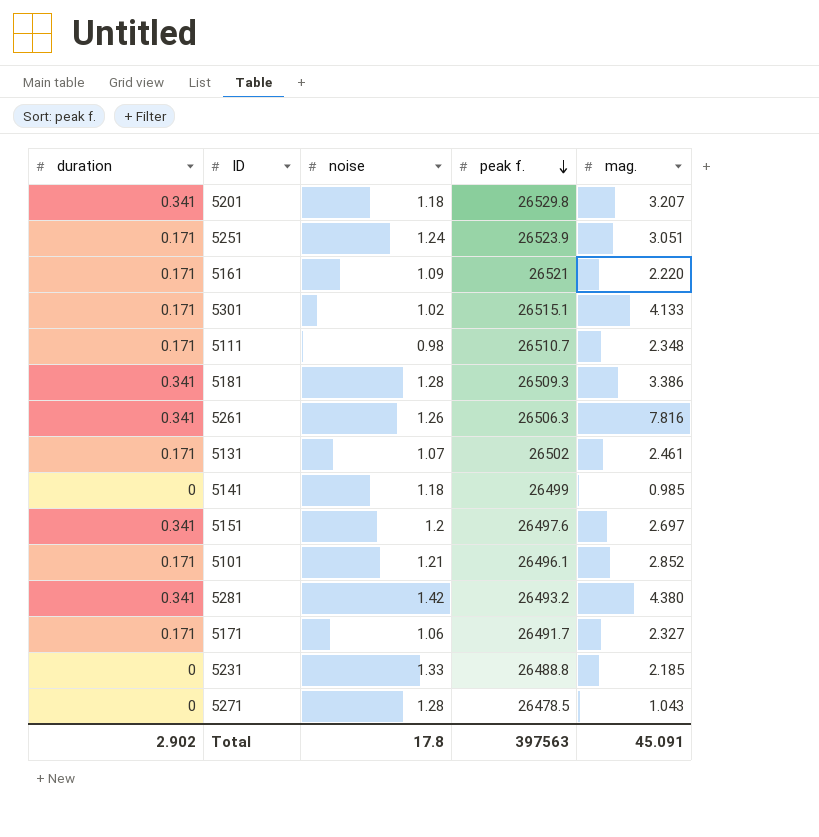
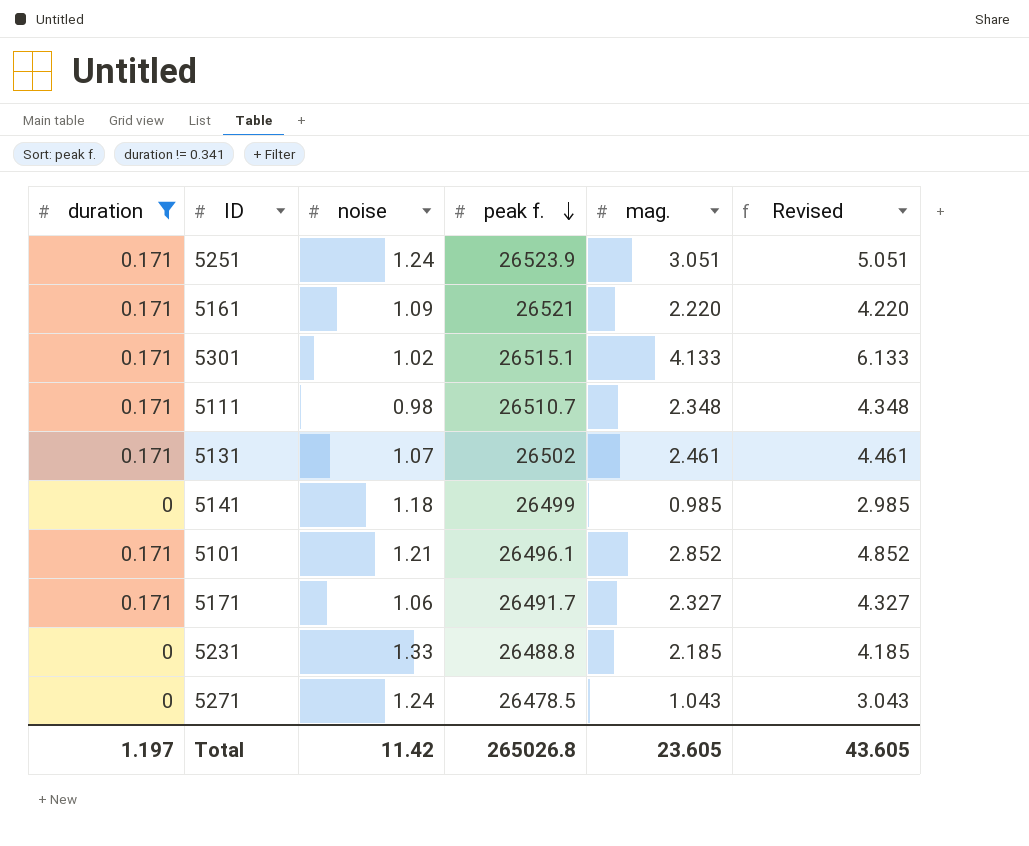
filter: none -> duration != 0.341
column Revised | formula: none -> [mag.] + 2
5271 | noise: 1.28 -> 1.24
Total | duration: 2.902 -> 1.197
Total | noise: 17.8 -> 11.42
Total | peak f.: 397563 -> 265026.8
Total | mag.: 45.091 -> 23.605

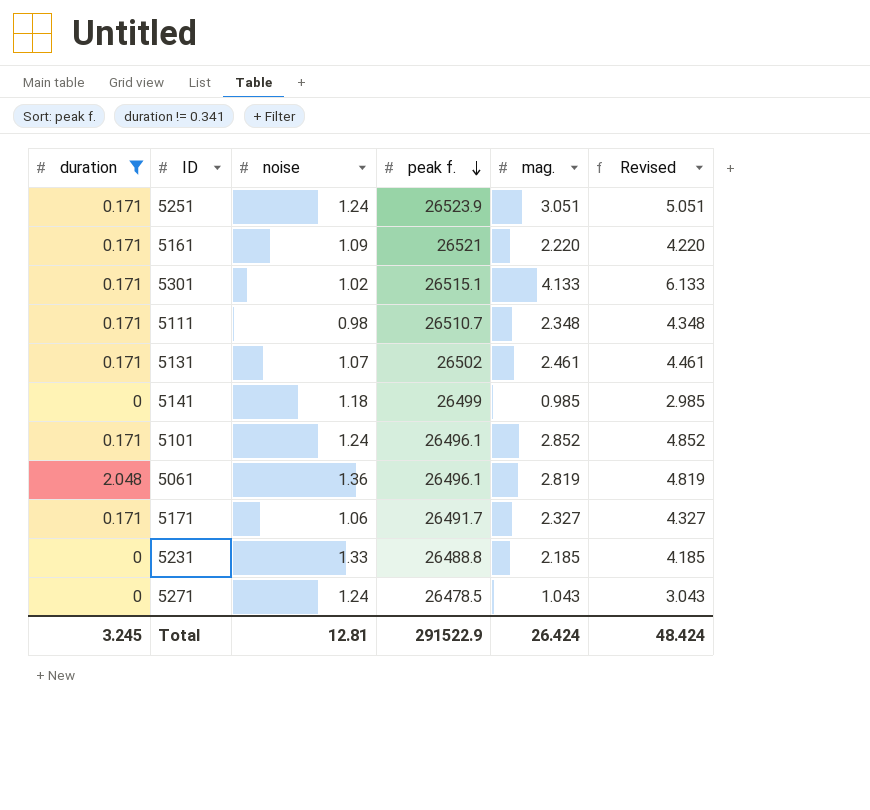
5101 | noise: 1.21 -> 1.24
row 5061: none -> 2.048 | 1.36 | 26496.1 | 2.819 | 4.819
Total | duration: 1.197 -> 3.245
Total | noise: 11.42 -> 12.81
Total | peak f.: 265026.8 -> 291522.9
Total | mag.: 23.605 -> 26.424
Total | Revised: 43.605 -> 48.424

